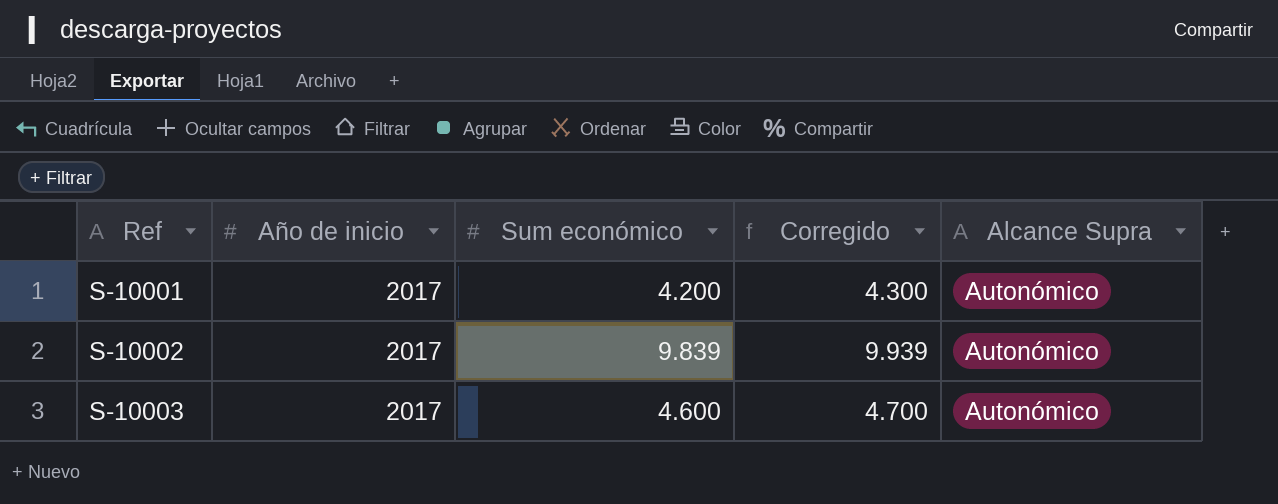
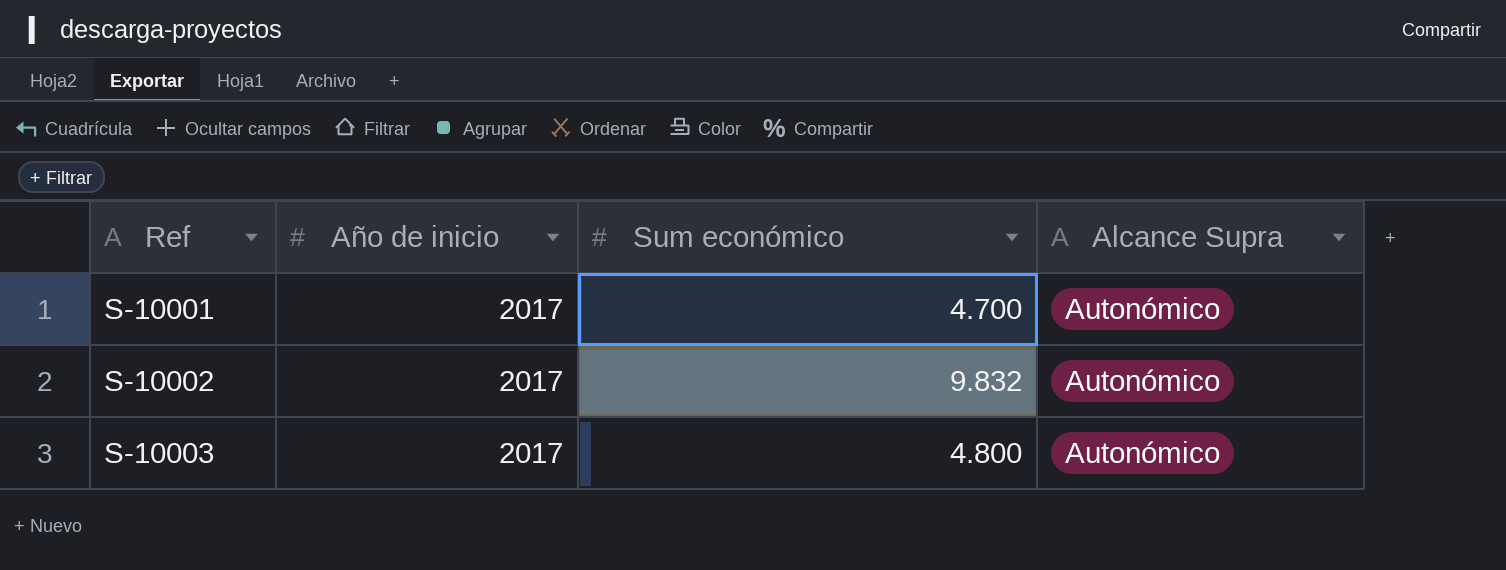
column Corregido | formula: [Sum económico] + 100 -> none
S-10001 | Sum económico: 4.200 -> 4.700
S-10002 | Sum económico: 9.839 -> 9.832
S-10003 | Sum económico: 4.600 -> 4.800

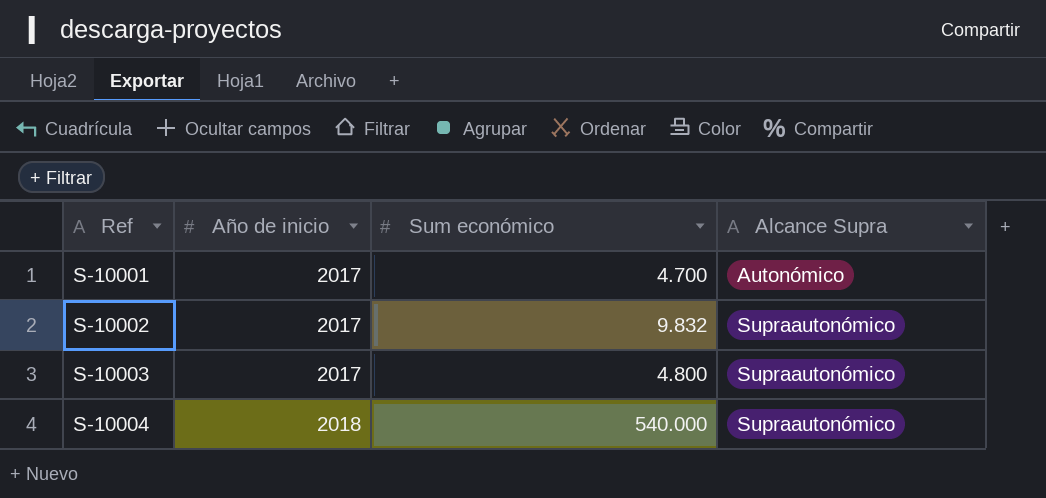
S-10002 | Alcance Supra: Autonómico -> Supraautonómico
S-10003 | Alcance Supra: Autonómico -> Supraautonómico
row S-10004: none -> 2018 | 540.000 | Supraautonómico

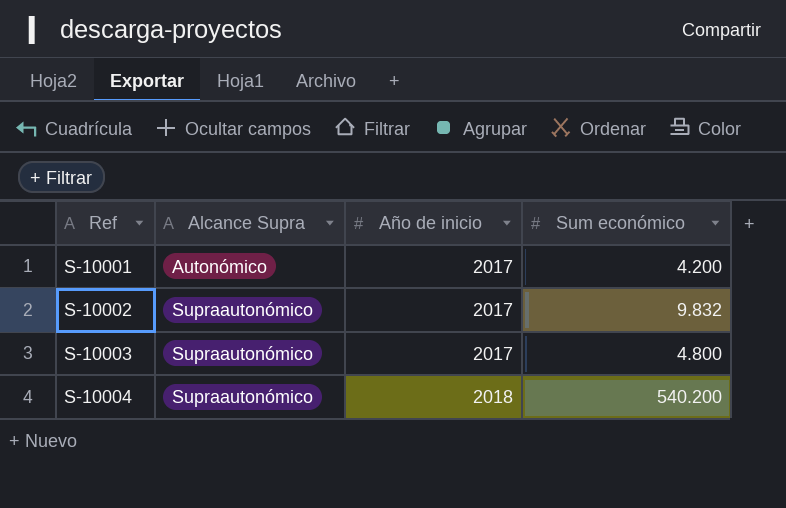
column Alcance Supra | position: 4 -> 2
S-10001 | Sum económico: 4.700 -> 4.200
S-10004 | Sum económico: 540.000 -> 540.200

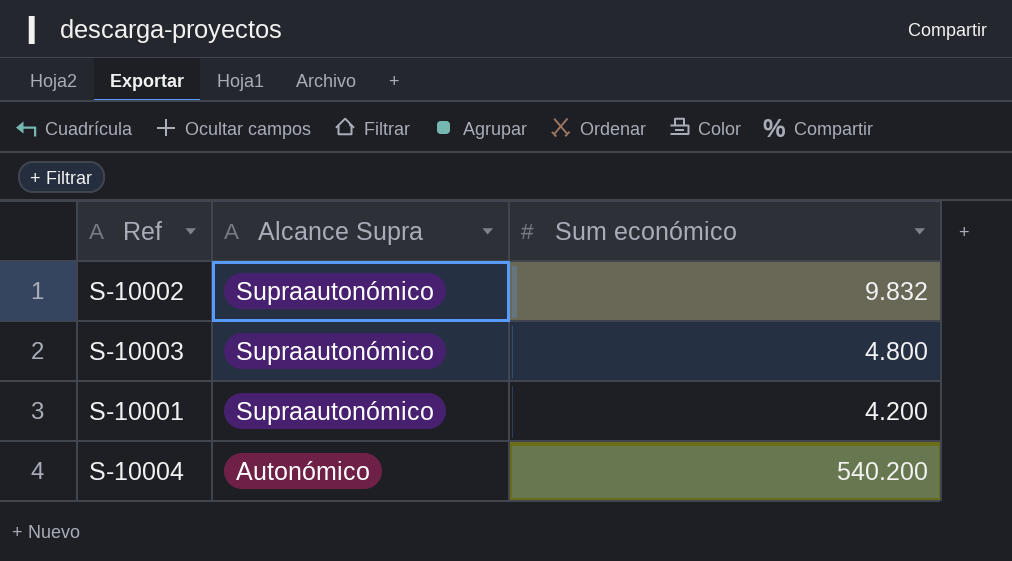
row order: Ref ascending -> Alcance Supra descending
column Año de inicio | position: 3 -> none
S-10001 | Alcance Supra: Autonómico -> Supraautonómico
S-10004 | Alcance Supra: Supraautonómico -> Autonómico

